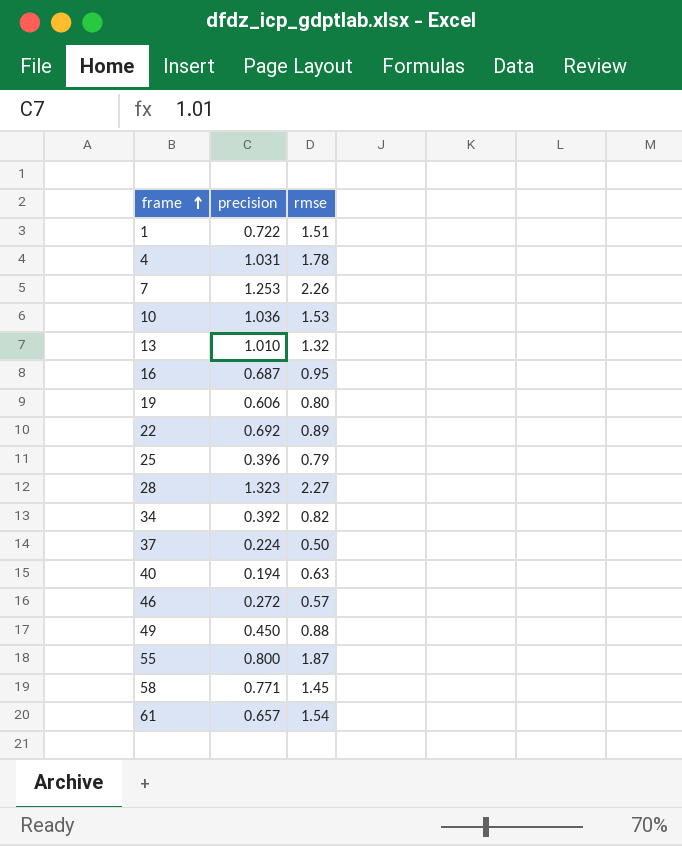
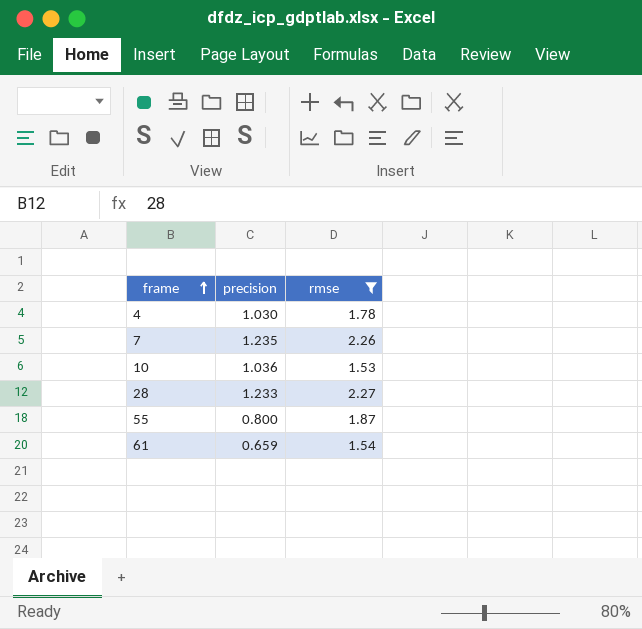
filter: none -> rmse >= 1.53
4 | precision: 1.031 -> 1.030
7 | precision: 1.253 -> 1.235
28 | precision: 1.323 -> 1.233
61 | precision: 0.657 -> 0.659

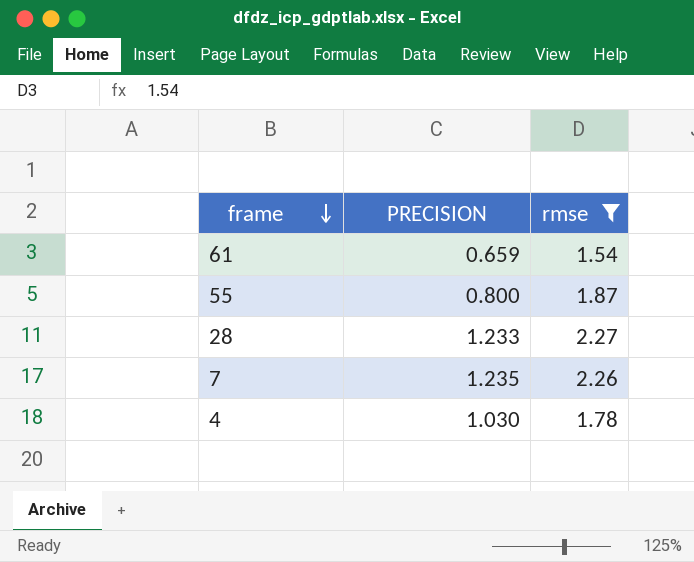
row order: frame ascending -> frame descending
column name: precision -> PRECISION
row 10: 1.036 | 1.53 -> none

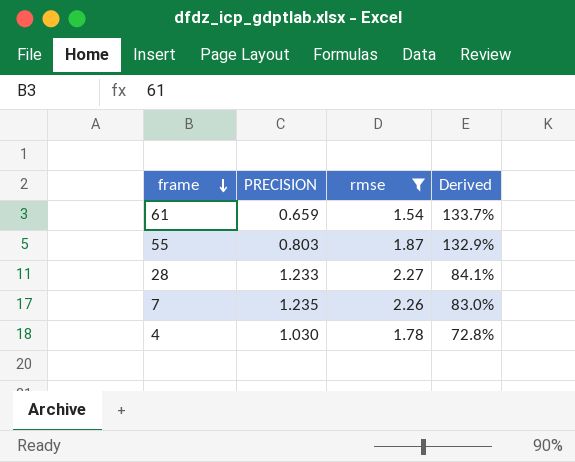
column Derived | formula: none -> ([rmse] - [PRECISION]) / [PRECISION]
55 | PRECISION: 0.800 -> 0.803

